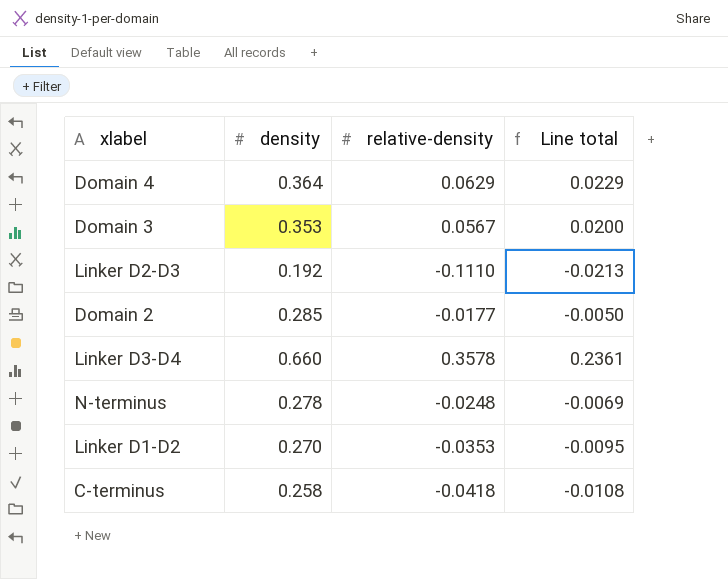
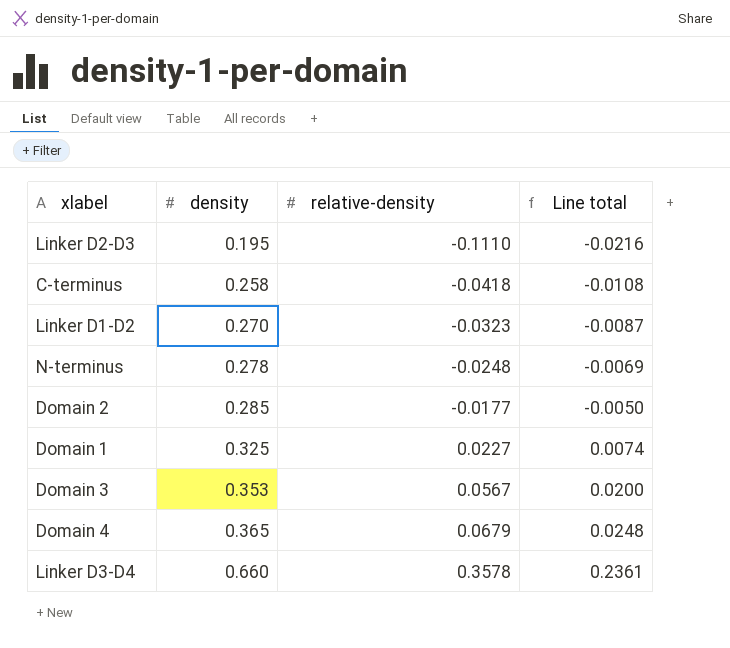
row order: none -> density ascending
Linker D2-D3 | density: 0.192 -> 0.195
Linker D2-D3 | Line total: -0.0213 -> -0.0216
Linker D1-D2 | relative-density: -0.0353 -> -0.0323
Linker D1-D2 | Line total: -0.0095 -> -0.0087
row Domain 1: none -> 0.325 | 0.0227 | 0.0074
Domain 4 | density: 0.364 -> 0.365
Domain 4 | relative-density: 0.0629 -> 0.0679
Domain 4 | Line total: 0.0229 -> 0.0248

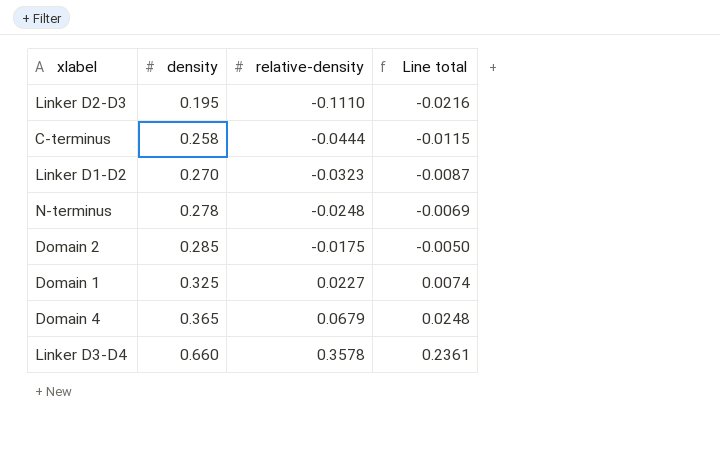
row Domain 3: 0.353 | 0.0567 | 0.0200 -> none
C-terminus | relative-density: -0.0418 -> -0.0444
C-terminus | Line total: -0.0108 -> -0.0115
Domain 2 | relative-density: -0.0177 -> -0.0175

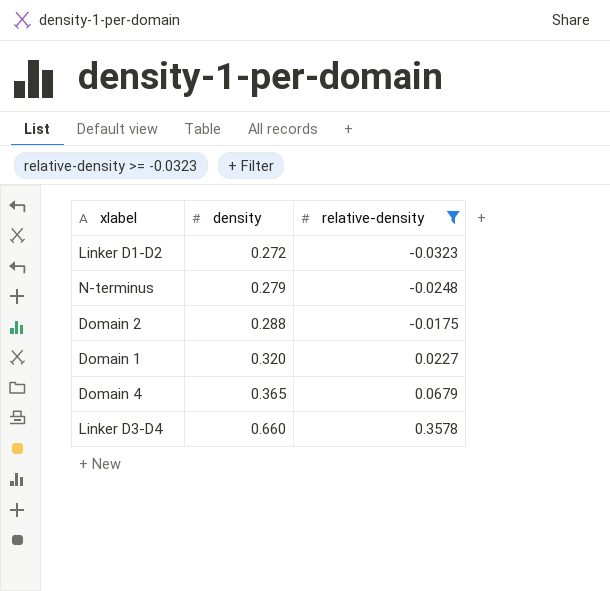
filter: none -> relative-density >= -0.0323
column Line total | formula: [density] * [relative-density] -> none
Linker D1-D2 | density: 0.270 -> 0.272
N-terminus | density: 0.278 -> 0.279
Domain 2 | density: 0.285 -> 0.288
Domain 1 | density: 0.325 -> 0.320

